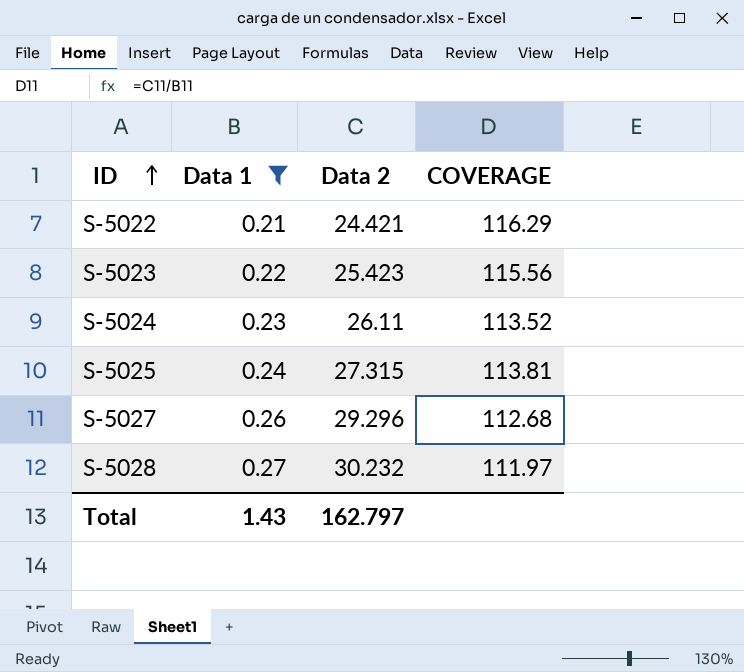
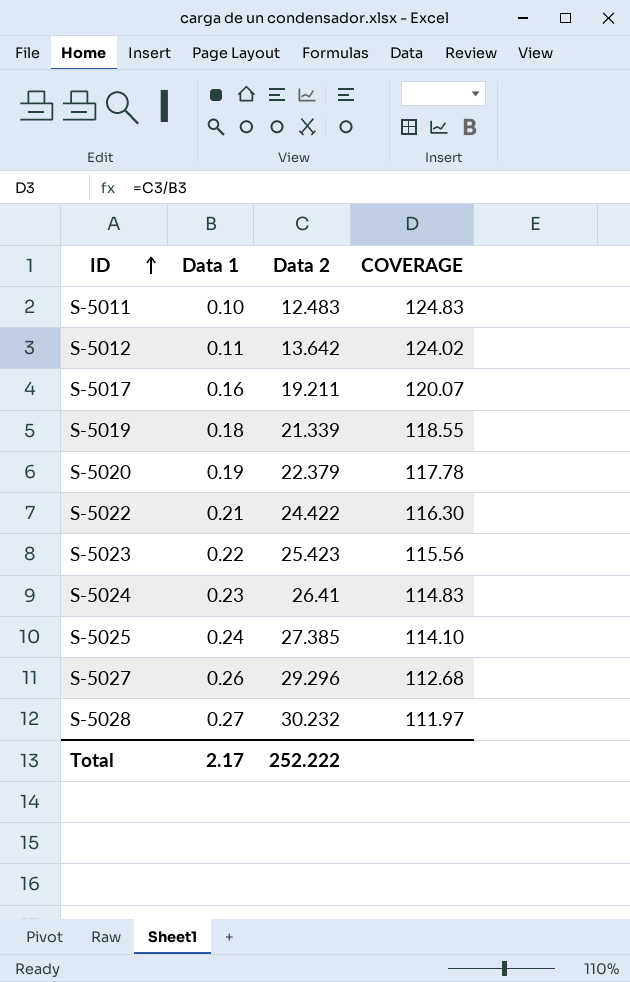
filter: Data 1 >= 0.21 -> none
S-5022 | Data 2: 24.421 -> 24.422
S-5022 | COVERAGE: 116.29 -> 116.30
S-5024 | Data 2: 26.11 -> 26.41
S-5024 | COVERAGE: 113.52 -> 114.83
S-5025 | Data 2: 27.315 -> 27.385
S-5025 | COVERAGE: 113.81 -> 114.10
Total | Data 1: 1.43 -> 2.17
Total | Data 2: 162.797 -> 252.222

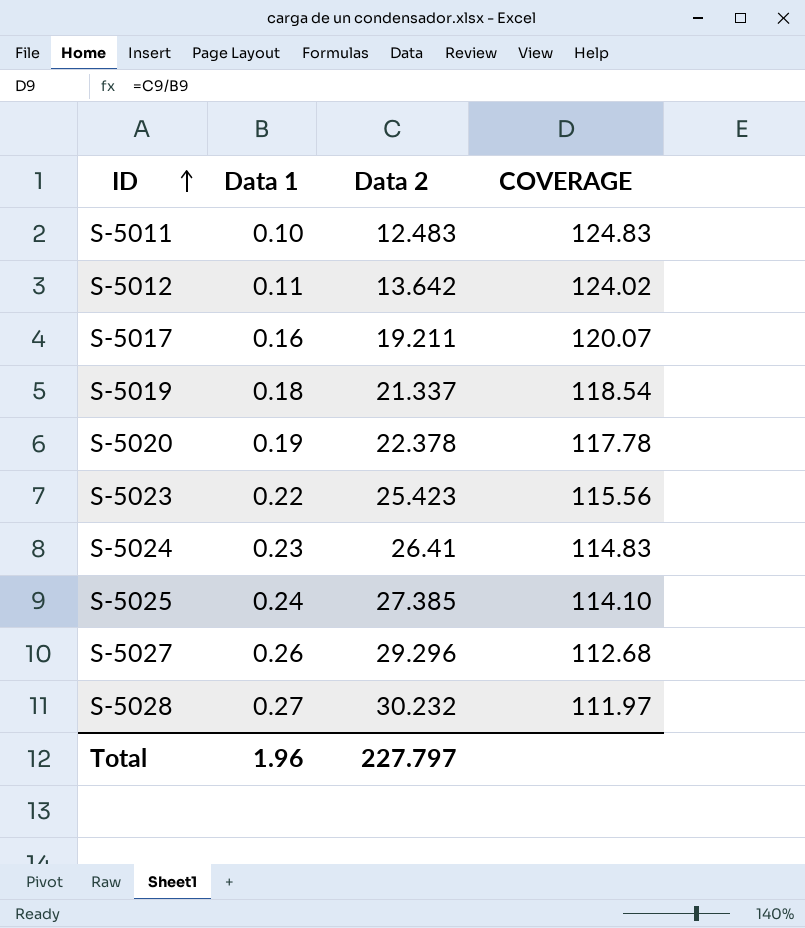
row S-5022: 0.21 | 24.422 | 116.30 -> none
S-5019 | Data 2: 21.339 -> 21.337
S-5019 | COVERAGE: 118.55 -> 118.54
S-5020 | Data 2: 22.379 -> 22.378
Total | Data 1: 2.17 -> 1.96
Total | Data 2: 252.222 -> 227.797

